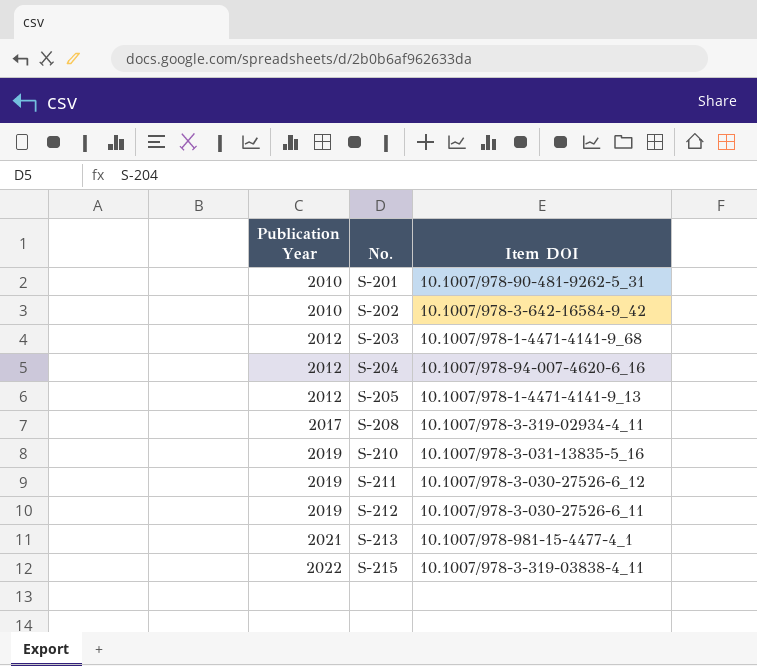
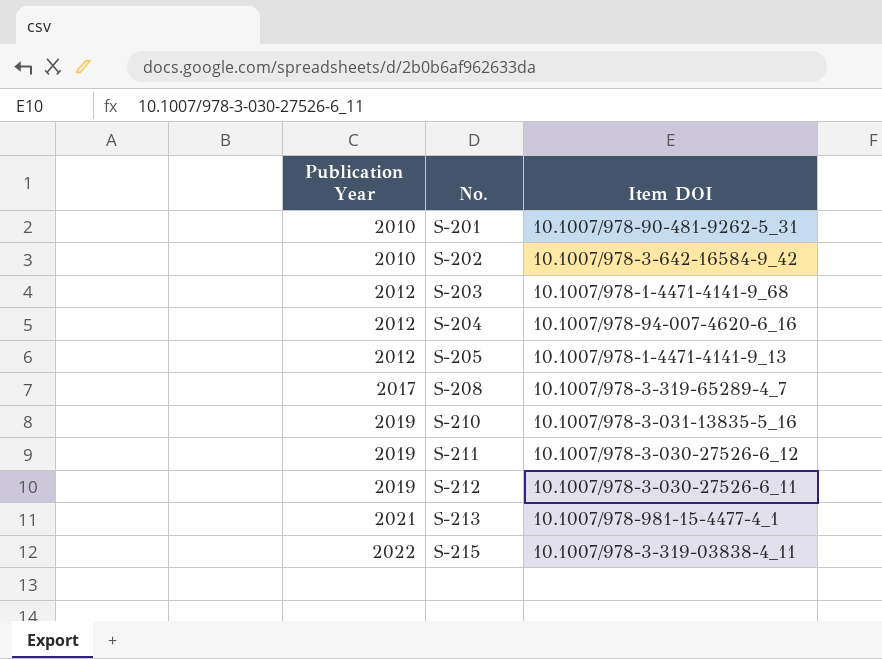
S-208 | Item DOI: 10.1007/978-3-319-02934-4_11 -> 10.1007/978-3-319-65289-4_7

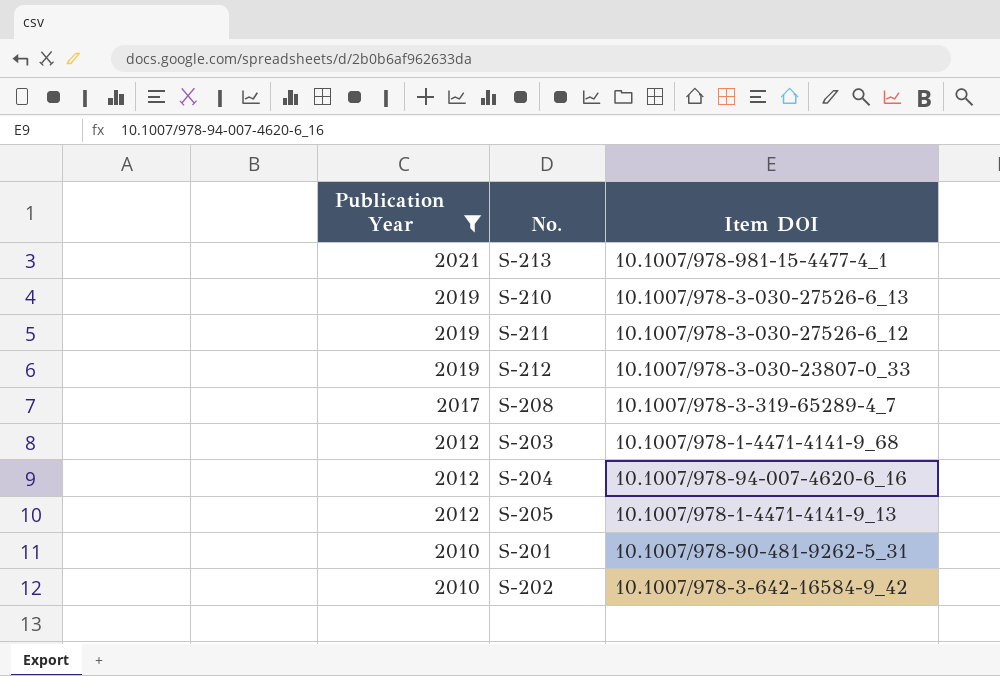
filter: none -> Publication Year != 2022
row order: Publication Year ascending -> Publication Year descending
S-210 | Item DOI: 10.1007/978-3-031-13835-5_16 -> 10.1007/978-3-030-27526-6_13
S-212 | Item DOI: 10.1007/978-3-030-27526-6_11 -> 10.1007/978-3-030-23807-0_33

